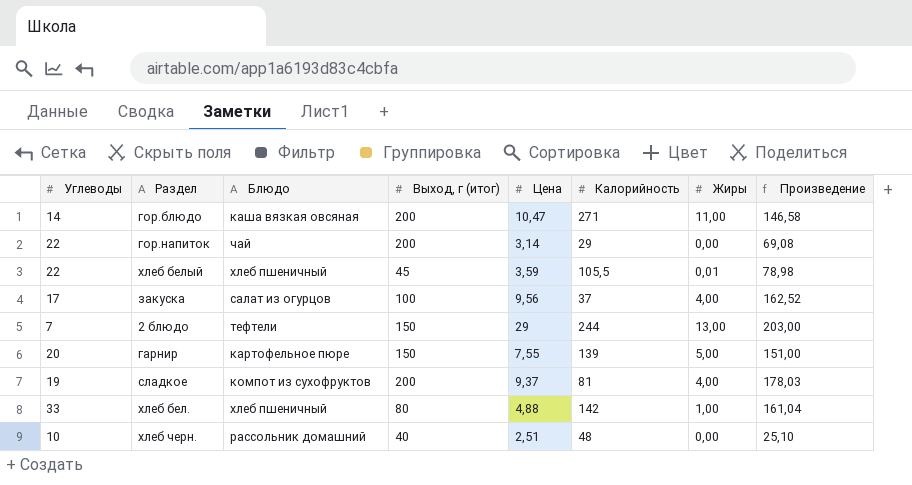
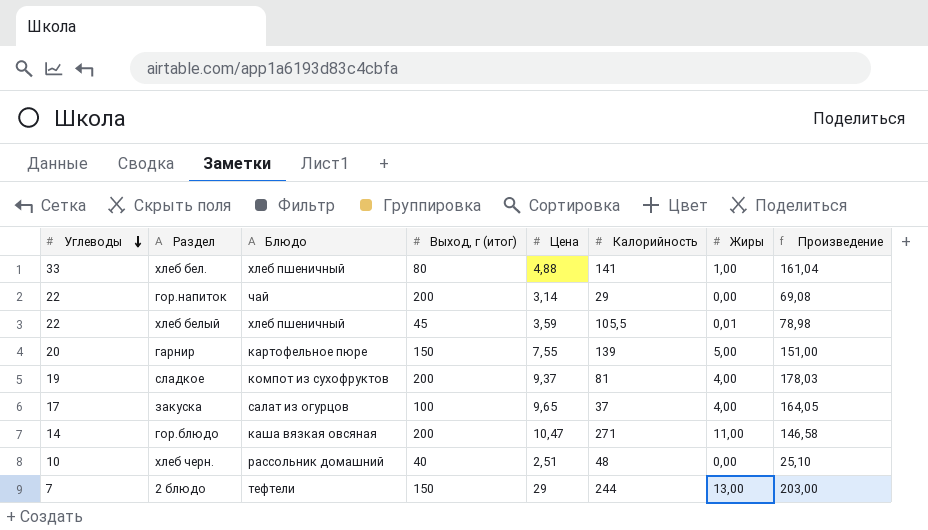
row order: none -> Углеводы descending
хлеб бел. | Калорийность: 142 -> 141
закуска | Цена: 9,56 -> 9,65
закуска | Произведение: 162,52 -> 164,05

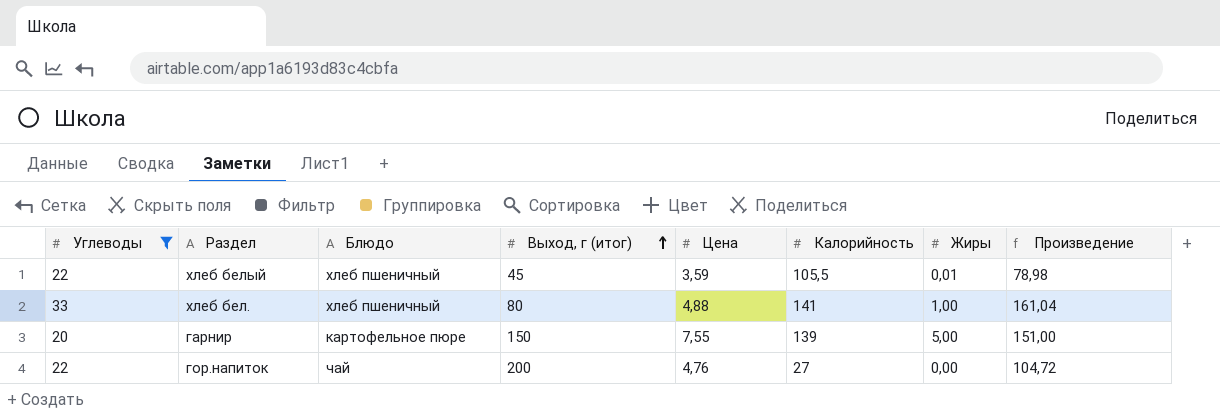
filter: none -> Углеводы >= 20
row order: Углеводы descending -> Выход, г (итог) ascending
гор.напиток | Цена: 3,14 -> 4,76
гор.напиток | Калорийность: 29 -> 27
гор.напиток | Произведение: 69,08 -> 104,72

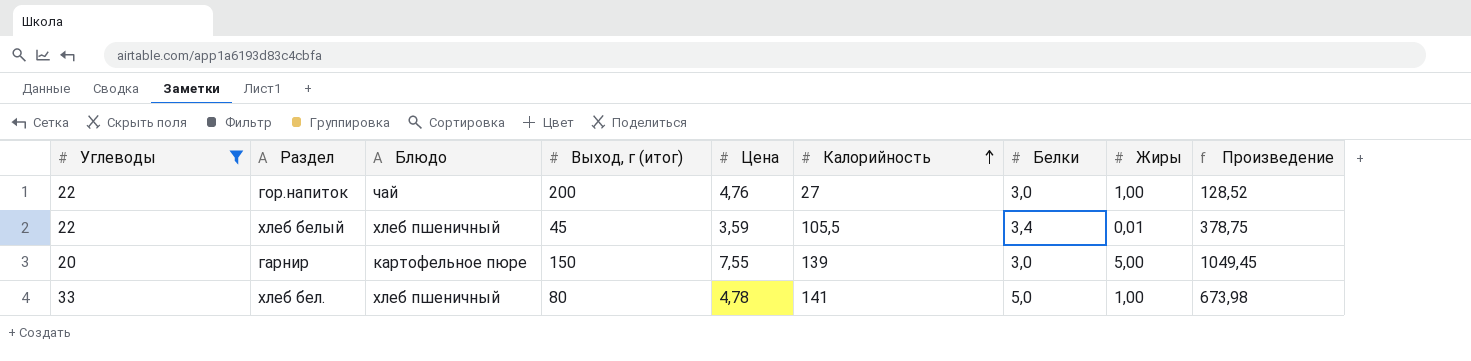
row order: Выход, г (итог) ascending -> Калорийность ascending
column Белки | position: none -> 7
column Произведение | formula: [Углеводы] * [Цена] -> [Цена] * [Калорийность]
гор.напиток | Жиры: 0,00 -> 1,00
хлеб бел. | Цена: 4,88 -> 4,78

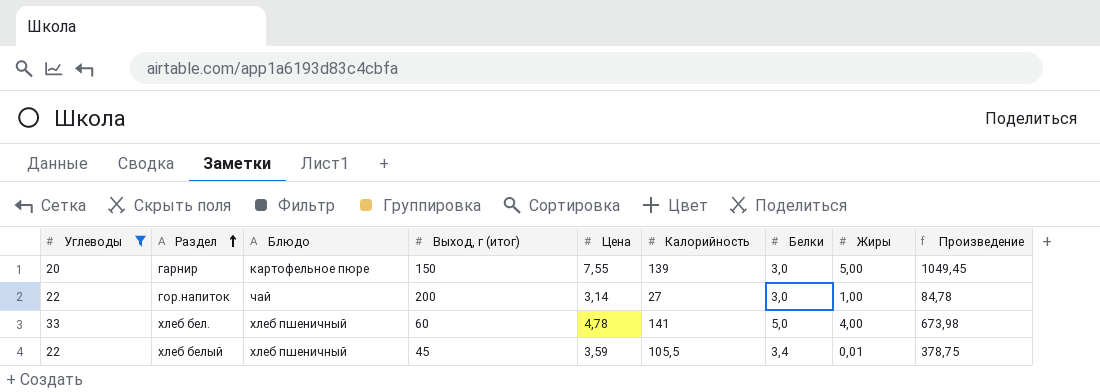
row order: Калорийность ascending -> Раздел ascending
гор.напиток | Цена: 4,76 -> 3,14
гор.напиток | Произведение: 128,52 -> 84,78
хлеб бел. | Выход, г (итог): 80 -> 60
хлеб бел. | Жиры: 1,00 -> 4,00

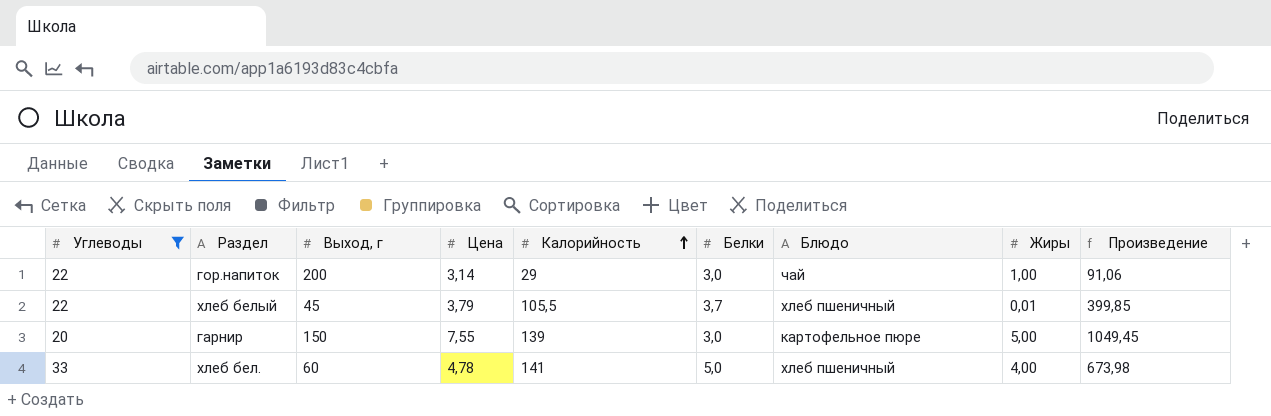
row order: Раздел ascending -> Калорийность ascending
column name: Выход, г (итог) -> Выход, г
column Блюдо | position: 3 -> 7
гор.напиток | Калорийность: 27 -> 29
гор.напиток | Произведение: 84,78 -> 91,06
хлеб белый | Цена: 3,59 -> 3,79
хлеб белый | Белки: 3,4 -> 3,7
хлеб белый | Произведение: 378,75 -> 399,85

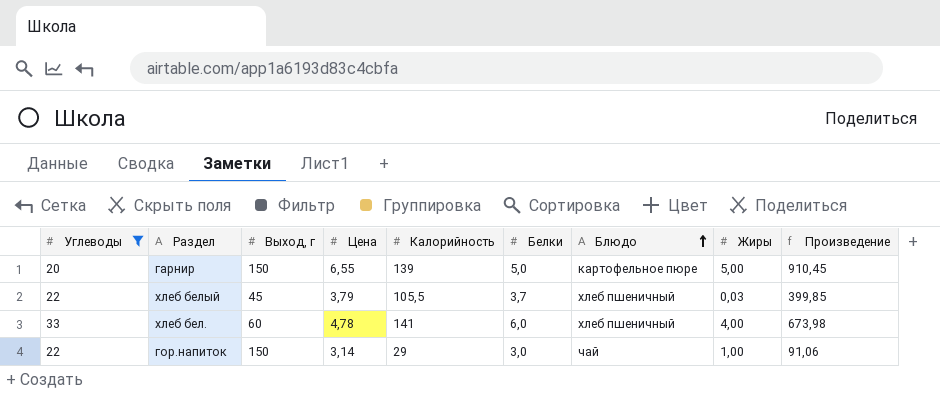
row order: Калорийность ascending -> Блюдо ascending
гарнир | Цена: 7,55 -> 6,55
гарнир | Белки: 3,0 -> 5,0
гарнир | Произведение: 1049,45 -> 910,45
хлеб белый | Жиры: 0,01 -> 0,03
хлеб бел. | Белки: 5,0 -> 6,0
гор.напиток | Выход, г: 200 -> 150

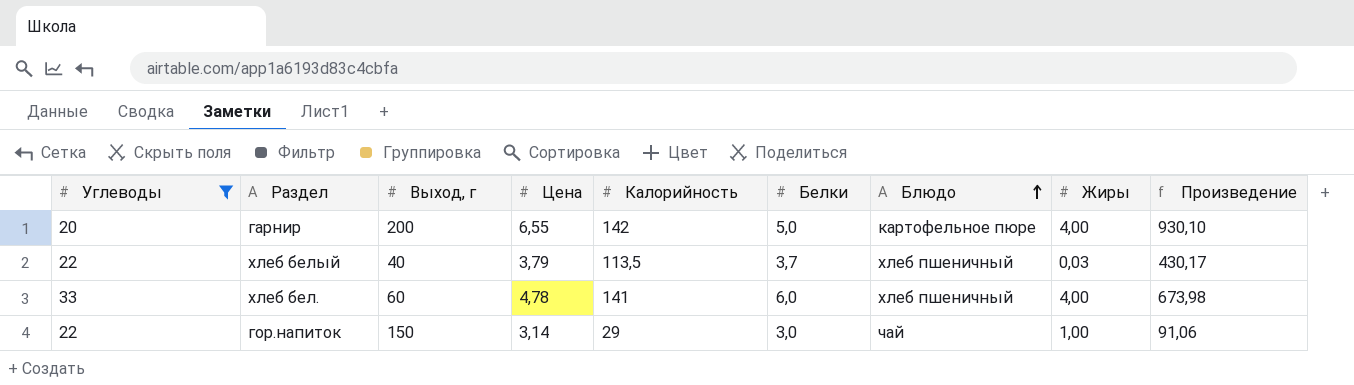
гарнир | Выход, г: 150 -> 200
гарнир | Калорийность: 139 -> 142
гарнир | Жиры: 5,00 -> 4,00
гарнир | Произведение: 910,45 -> 930,10
хлеб белый | Выход, г: 45 -> 40
хлеб белый | Калорийность: 105,5 -> 113,5
хлеб белый | Произведение: 399,85 -> 430,17

